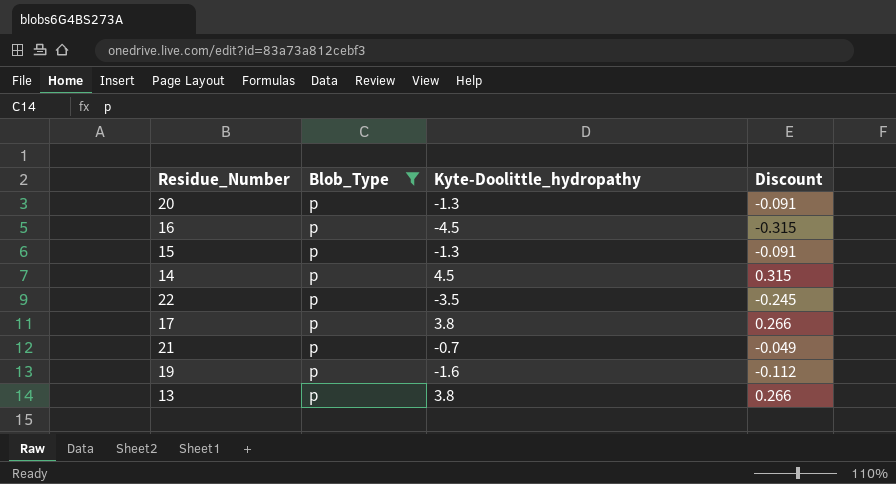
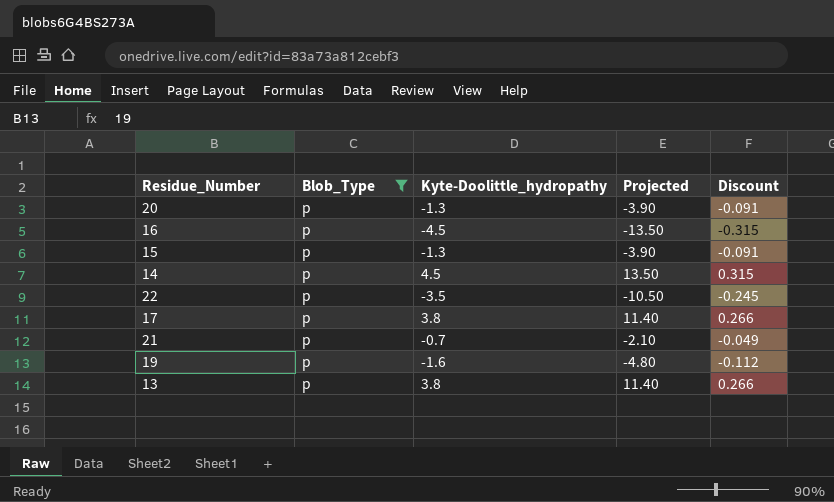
column Projected | formula: none -> [Kyte-Doolittle_hydropathy] * 3

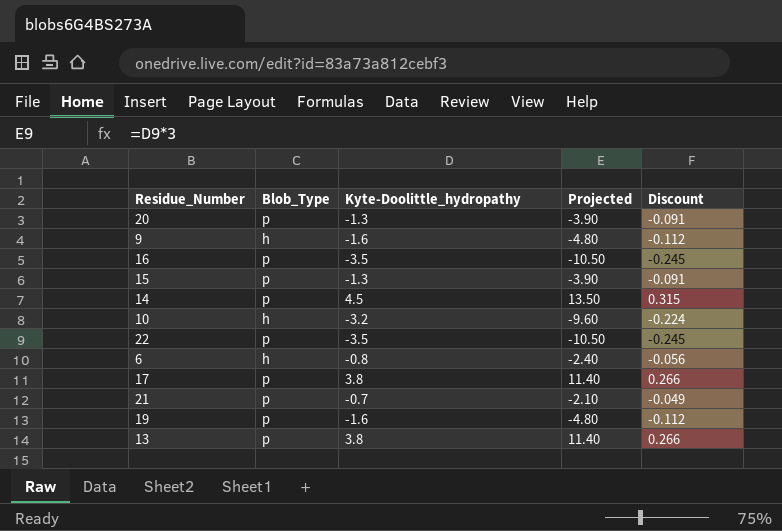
filter: Blob_Type = p -> none
16 | Kyte-Doolittle_hydropathy: -4.5 -> -3.5
16 | Projected: -13.50 -> -10.50
16 | Discount: -0.315 -> -0.245

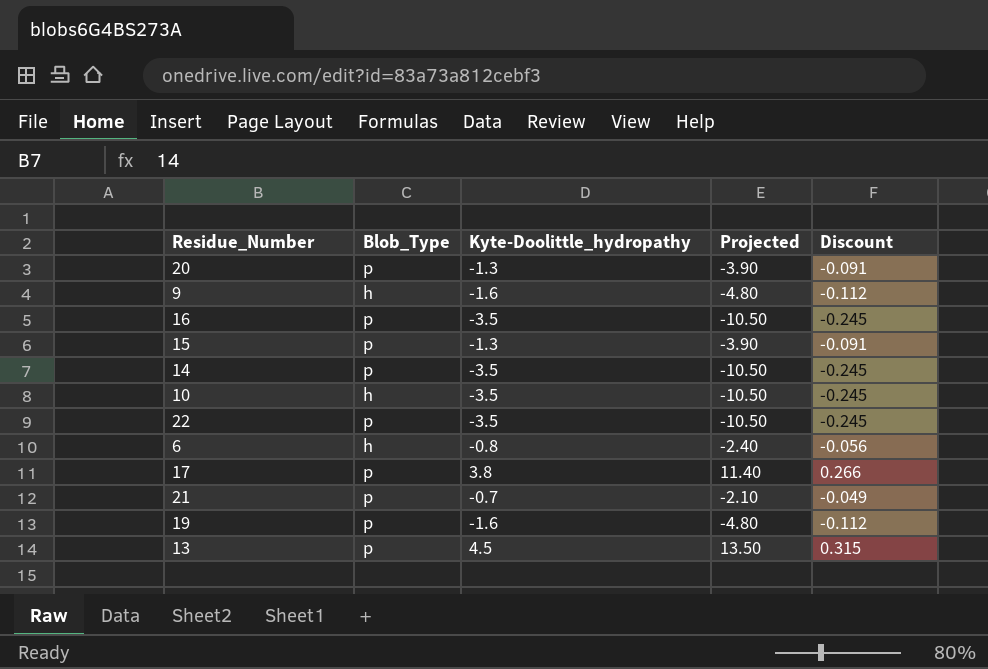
14 | Kyte-Doolittle_hydropathy: 4.5 -> -3.5
14 | Projected: 13.50 -> -10.50
14 | Discount: 0.315 -> -0.245
10 | Kyte-Doolittle_hydropathy: -3.2 -> -3.5
10 | Projected: -9.60 -> -10.50
10 | Discount: -0.224 -> -0.245
13 | Kyte-Doolittle_hydropathy: 3.8 -> 4.5
13 | Projected: 11.40 -> 13.50
13 | Discount: 0.266 -> 0.315

